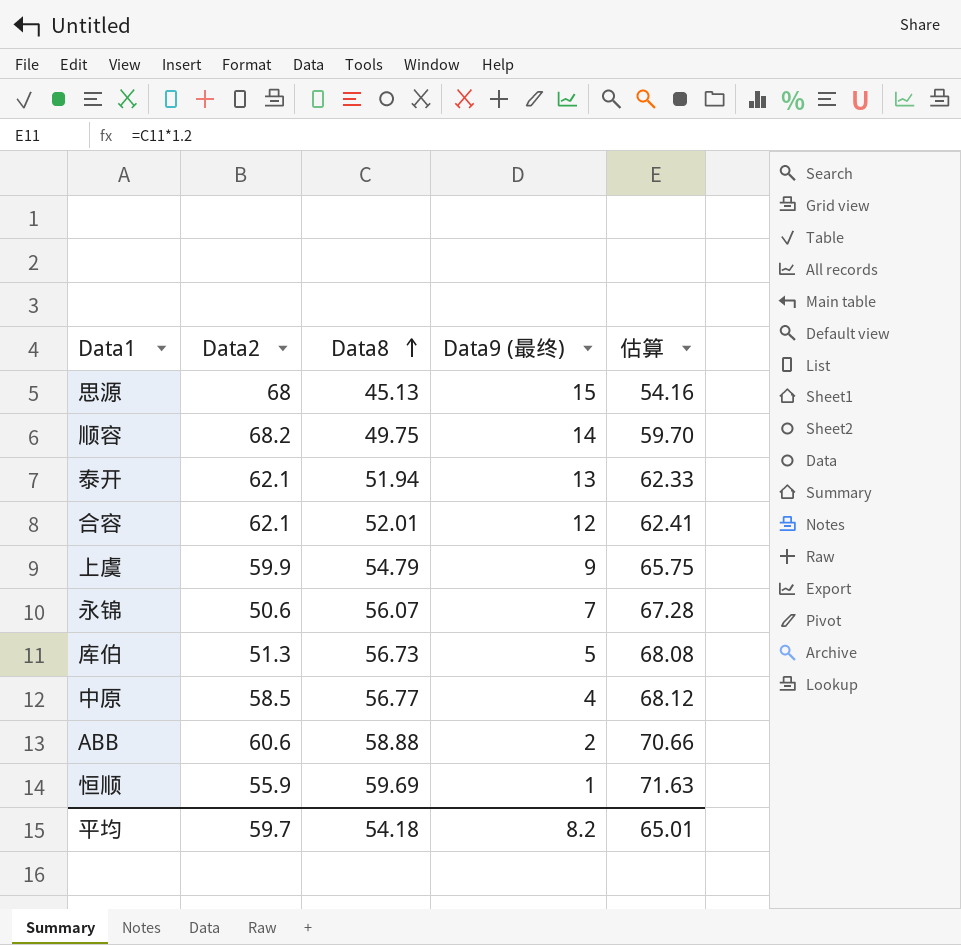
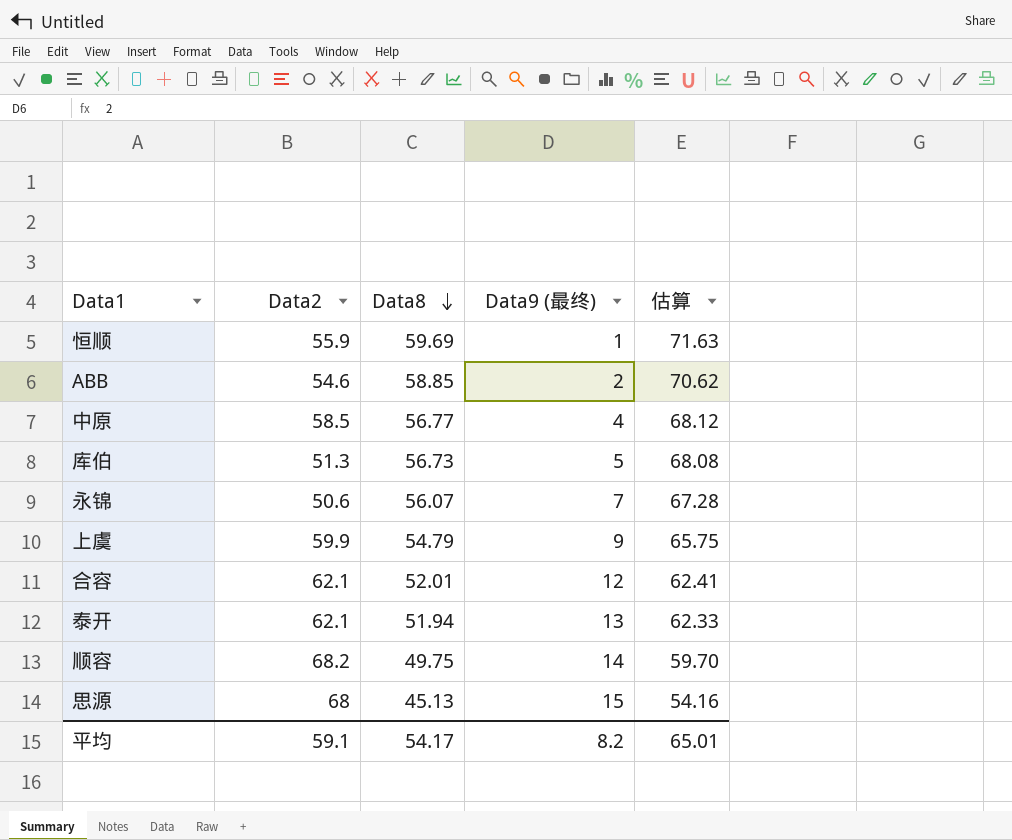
row order: Data8 ascending -> Data8 descending
ABB | Data2: 60.6 -> 54.6
ABB | Data8: 58.88 -> 58.85
ABB | 估算: 70.66 -> 70.62
平均 | Data2: 59.7 -> 59.1
平均 | Data8: 54.18 -> 54.17

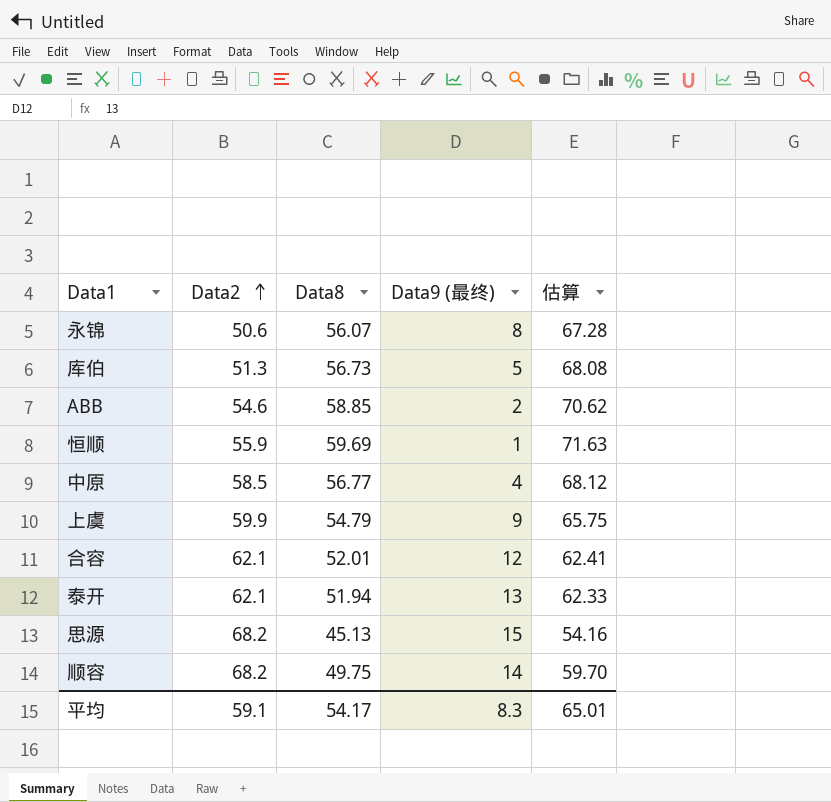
row order: Data8 descending -> Data2 ascending
永锦 | Data9 (最终): 7 -> 8
思源 | Data2: 68 -> 68.2
平均 | Data9 (最终): 8.2 -> 8.3

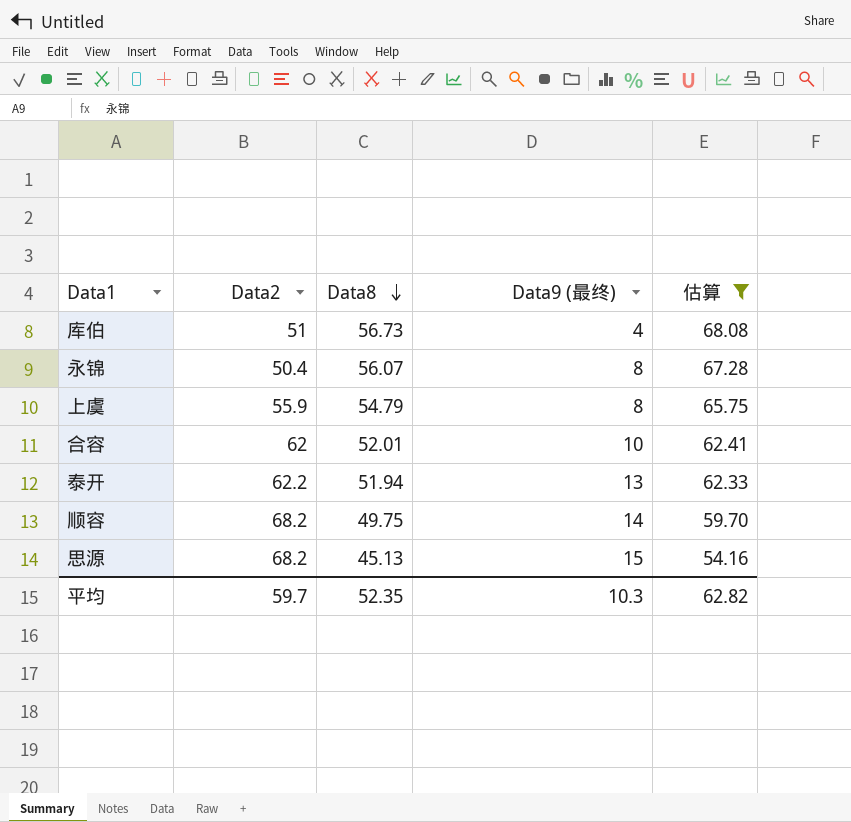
filter: none -> 估算 <= 68.08
row order: Data2 ascending -> Data8 descending
库伯 | Data2: 51.3 -> 51
库伯 | Data9 (最终): 5 -> 4
永锦 | Data2: 50.6 -> 50.4
上虞 | Data2: 59.9 -> 55.9
上虞 | Data9 (最终): 9 -> 8
合容 | Data2: 62.1 -> 62
合容 | Data9 (最终): 12 -> 10
泰开 | Data2: 62.1 -> 62.2
平均 | Data2: 59.1 -> 59.7
平均 | Data8: 54.17 -> 52.35
平均 | Data9 (最终): 8.3 -> 10.3
平均 | 估算: 65.01 -> 62.82

